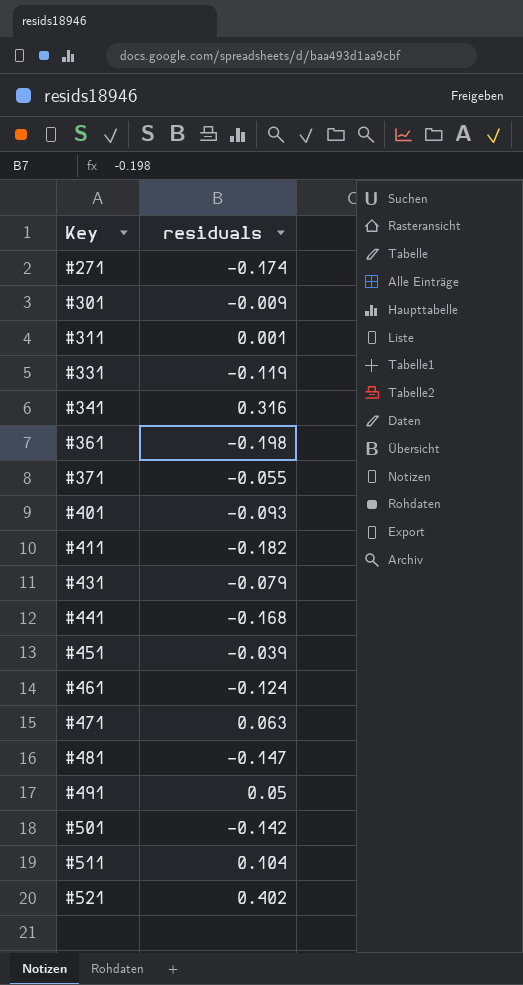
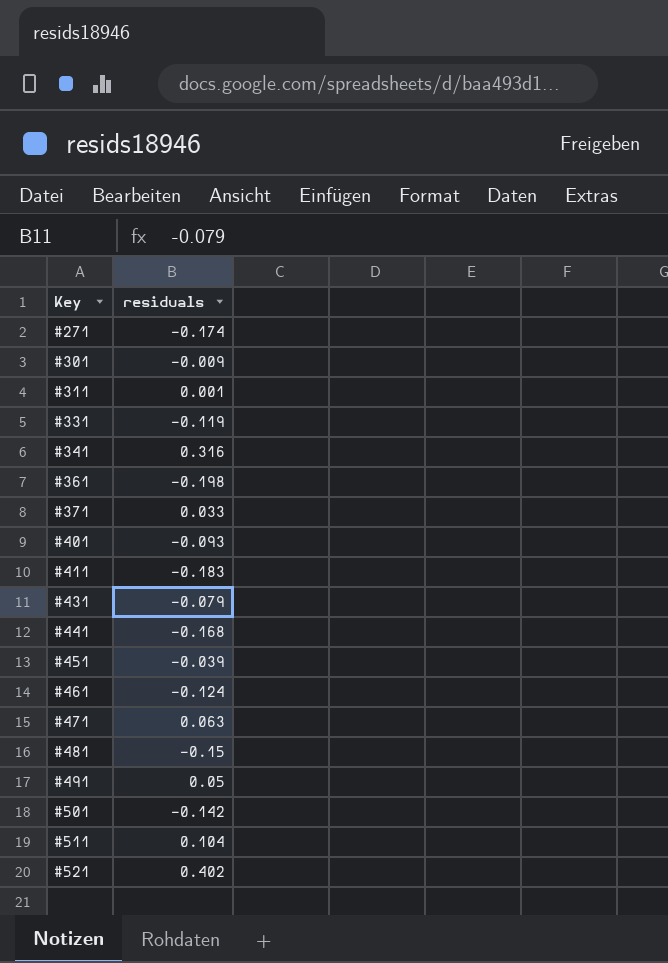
#371 | residuals: -0.055 -> 0.033
#411 | residuals: -0.182 -> -0.183
#481 | residuals: -0.147 -> -0.15

